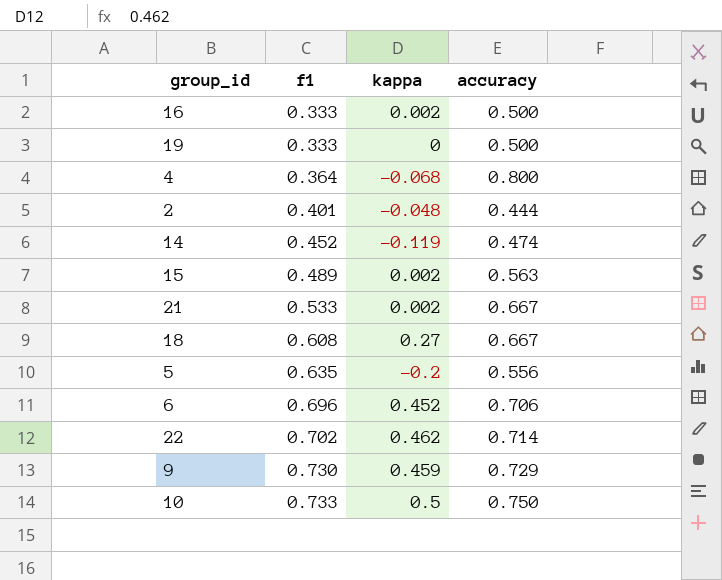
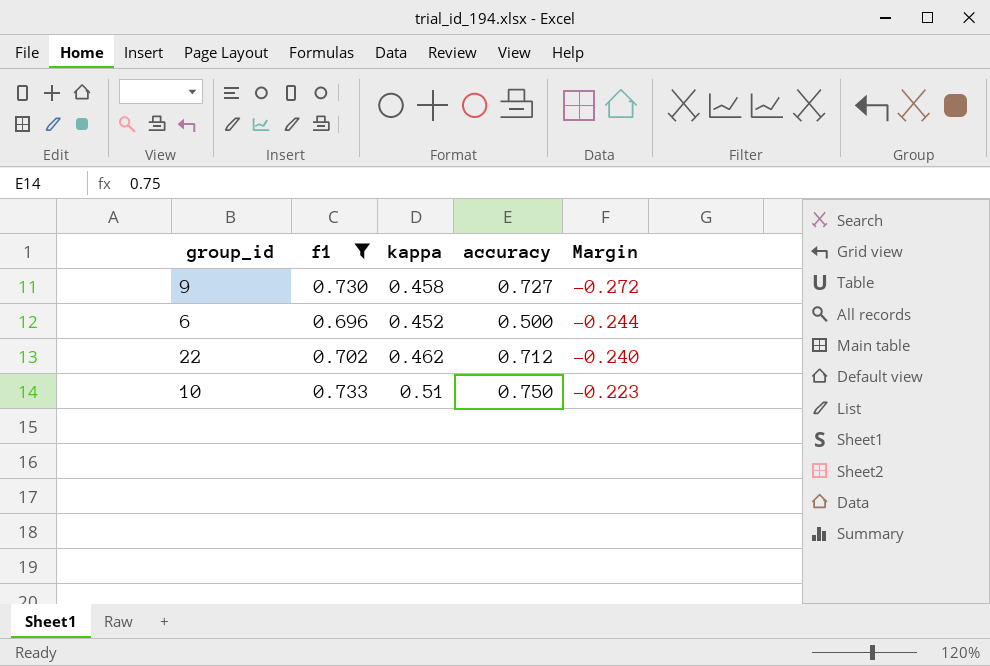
filter: none -> f1 >= 0.696
row order: f1 ascending -> Margin ascending
column Margin | formula: none -> [kappa] - [f1]
9 | kappa: 0.459 -> 0.458
9 | accuracy: 0.729 -> 0.727
6 | accuracy: 0.706 -> 0.500
22 | accuracy: 0.714 -> 0.712
10 | kappa: 0.5 -> 0.51

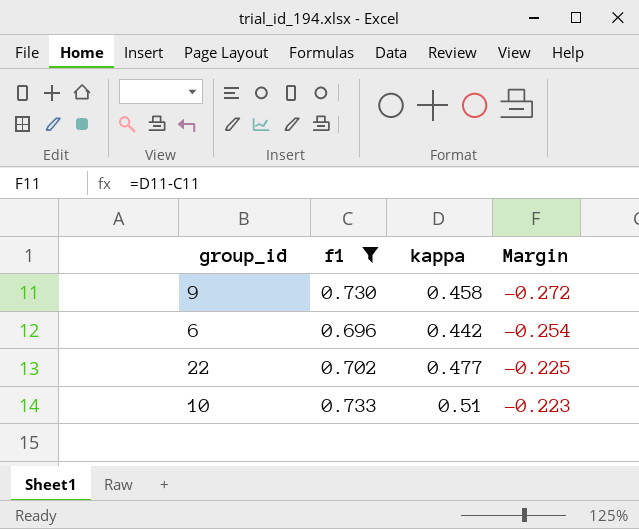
column accuracy | position: 4 -> none
6 | kappa: 0.452 -> 0.442
6 | Margin: -0.244 -> -0.254
22 | kappa: 0.462 -> 0.477
22 | Margin: -0.240 -> -0.225

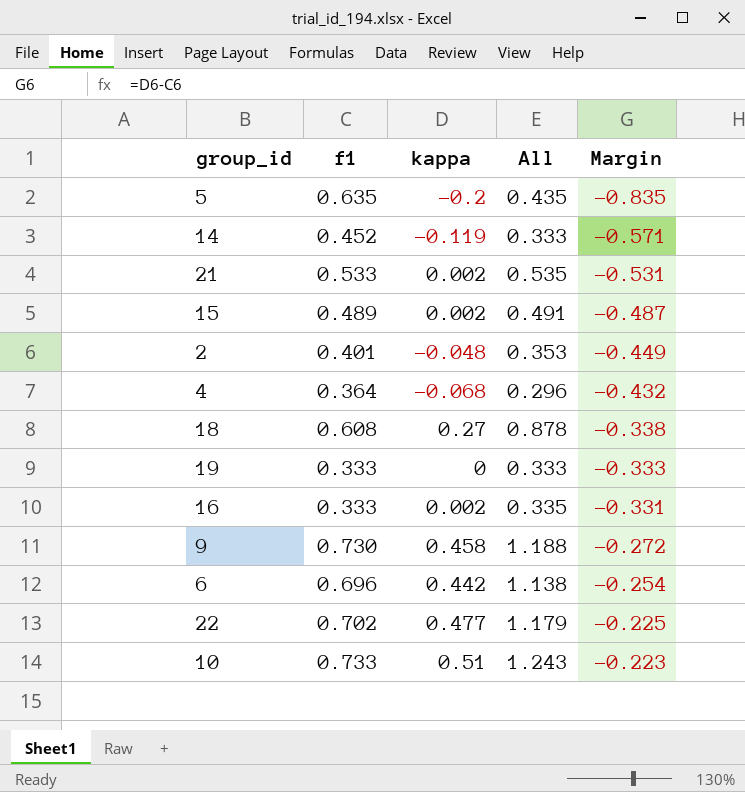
filter: f1 >= 0.696 -> none
column All | formula: none -> [f1] + [kappa]

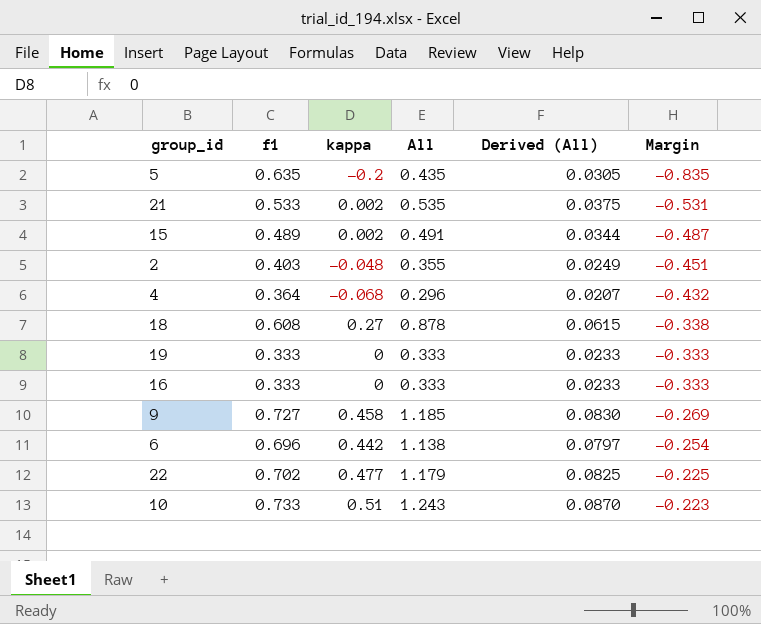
column Derived (All) | formula: none -> [All] * 0.07
row 14: 0.452 | -0.119 | 0.333 | -0.571 -> none
2 | f1: 0.401 -> 0.403
2 | All: 0.353 -> 0.355
2 | Margin: -0.449 -> -0.451
16 | kappa: 0.002 -> 0
16 | All: 0.335 -> 0.333
16 | Margin: -0.331 -> -0.333
9 | f1: 0.730 -> 0.727
9 | All: 1.188 -> 1.185
9 | Margin: -0.272 -> -0.269

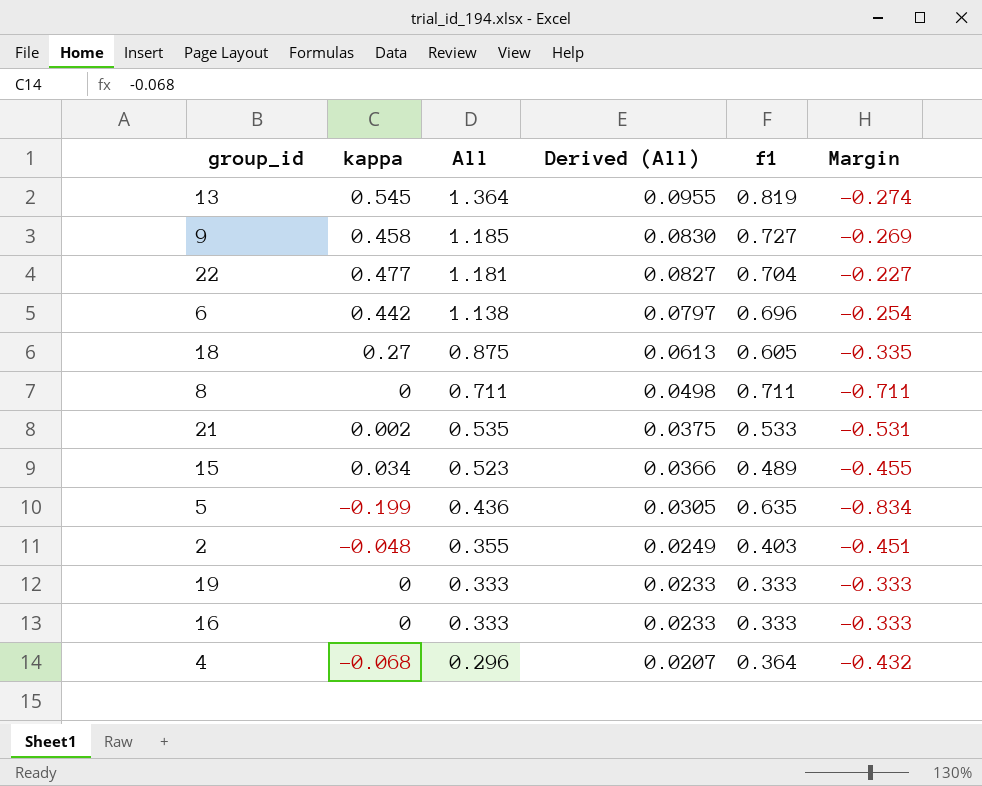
row order: Margin ascending -> All descending
column f1 | position: 2 -> 5
row 10: 0.733 | 0.51 | 1.243 | 0.0870 | -0.223 -> none
row 13: none -> 0.545 | 1.364 | 0.0955 | 0.819 | -0.274
22 | All: 1.179 -> 1.181
22 | Derived (All): 0.0825 -> 0.0827
22 | f1: 0.702 -> 0.704
22 | Margin: -0.225 -> -0.227
18 | All: 0.878 -> 0.875
18 | Derived (All): 0.0615 -> 0.0613
18 | f1: 0.608 -> 0.605
18 | Margin: -0.338 -> -0.335
row 8: none -> 0 | 0.711 | 0.0498 | 0.711 | -0.711
15 | kappa: 0.002 -> 0.034
15 | All: 0.491 -> 0.523
15 | Derived (All): 0.0344 -> 0.0366
15 | Margin: -0.487 -> -0.455
5 | kappa: -0.2 -> -0.199
5 | All: 0.435 -> 0.436
5 | Margin: -0.835 -> -0.834

